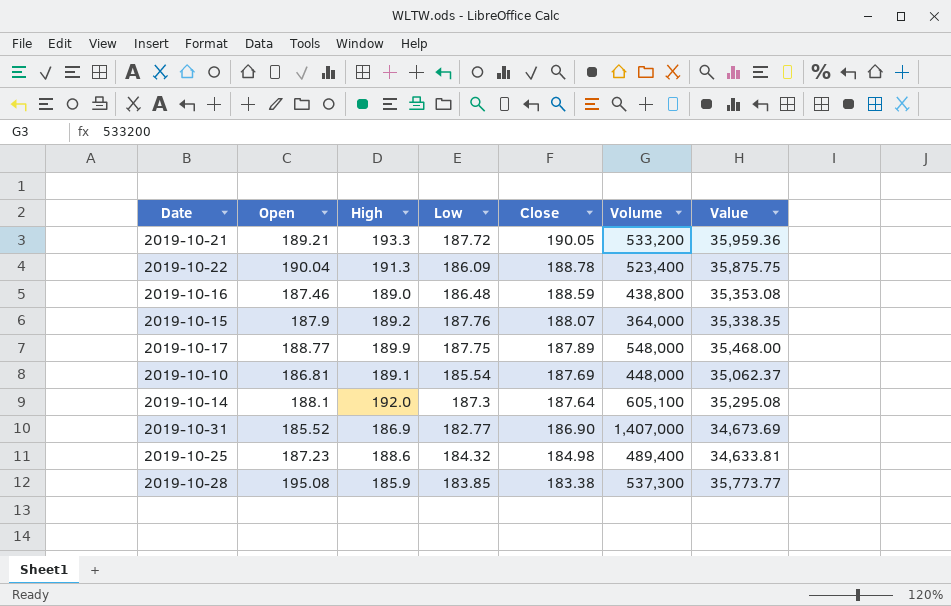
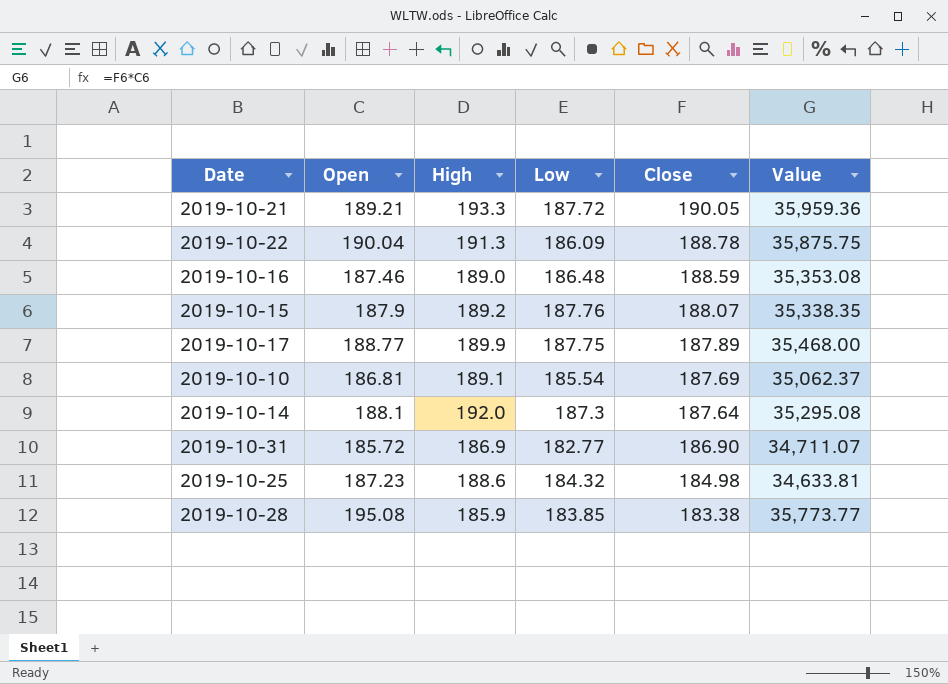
column Volume | position: 6 -> none
2019-10-31 | Open: 185.52 -> 185.72
2019-10-31 | Value: 34,673.69 -> 34,711.07

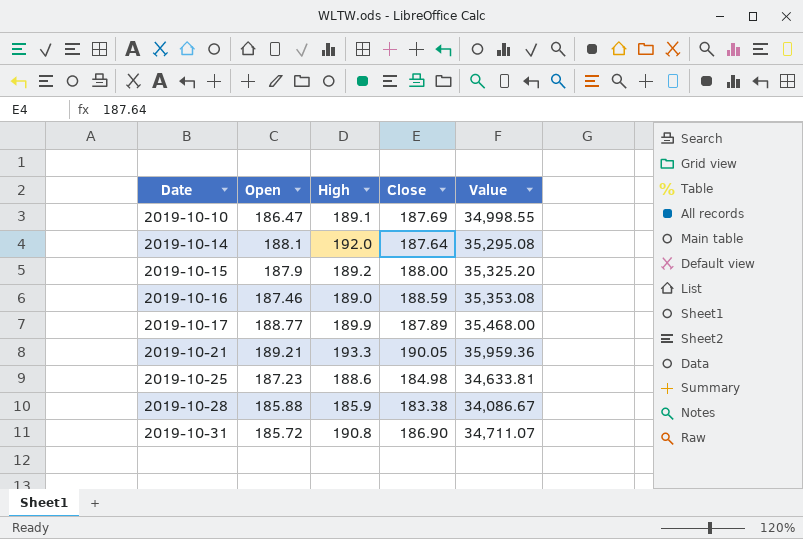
row order: Close descending -> Date ascending
column Low | position: 4 -> none
row 2019-10-22: 190.04 | 191.3 | 186.09 | 188.78 | 35,875.75 -> none
2019-10-10 | Open: 186.81 -> 186.47
2019-10-10 | Value: 35,062.37 -> 34,998.55
2019-10-15 | Close: 188.07 -> 188.00
2019-10-15 | Value: 35,338.35 -> 35,325.20
2019-10-28 | Open: 195.08 -> 185.88
2019-10-28 | Value: 35,773.77 -> 34,086.67
2019-10-31 | High: 186.9 -> 190.8

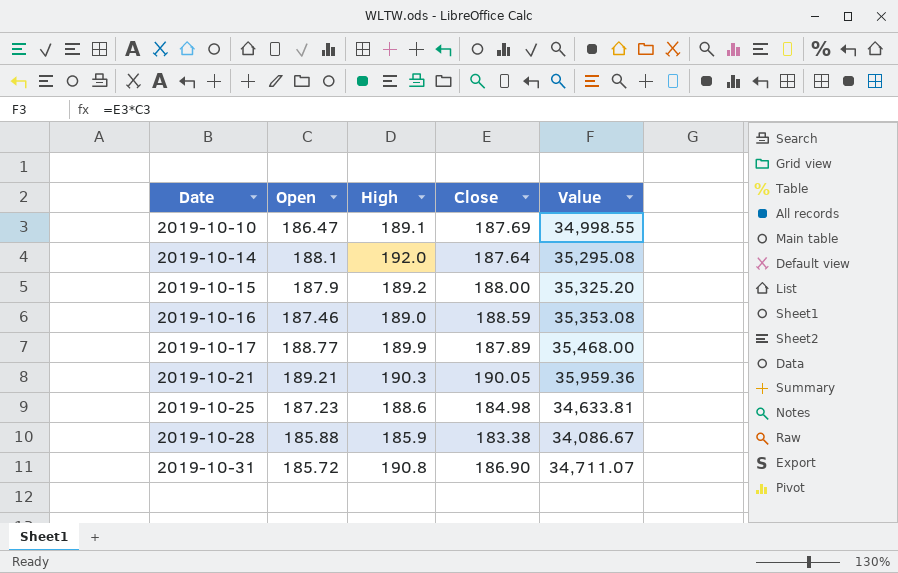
2019-10-21 | High: 193.3 -> 190.3

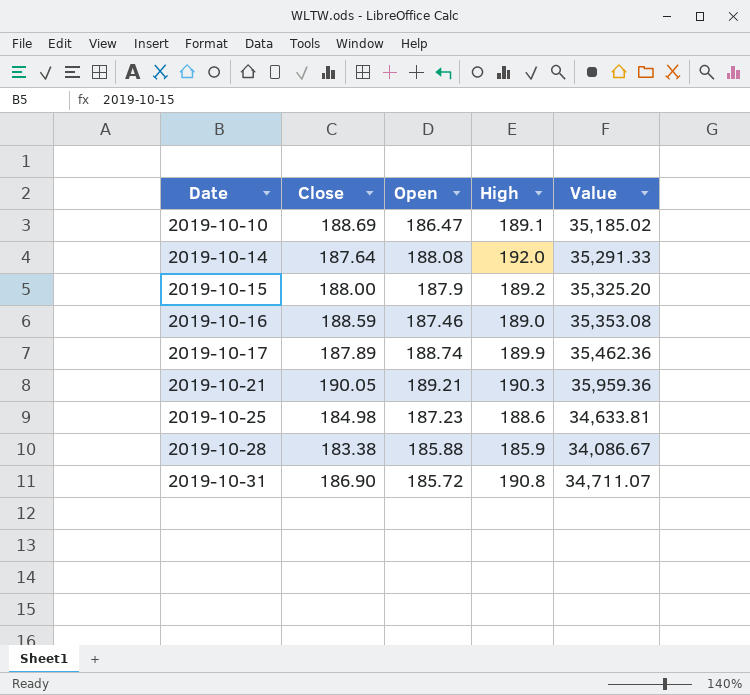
column Close | position: 4 -> 2
2019-10-10 | Close: 187.69 -> 188.69
2019-10-10 | Value: 34,998.55 -> 35,185.02
2019-10-14 | Open: 188.1 -> 188.08
2019-10-14 | Value: 35,295.08 -> 35,291.33
2019-10-17 | Open: 188.77 -> 188.74
2019-10-17 | Value: 35,468.00 -> 35,462.36

